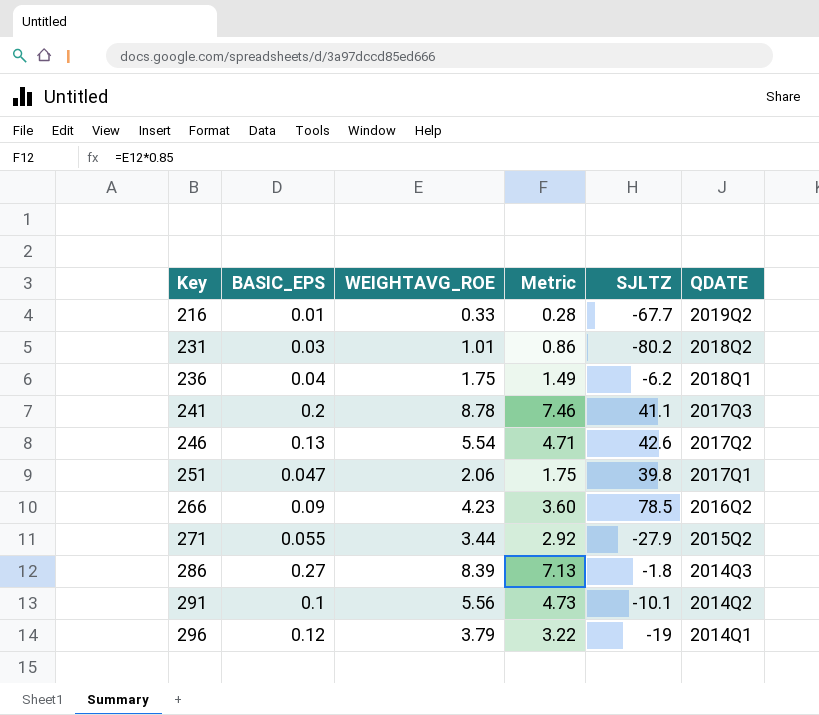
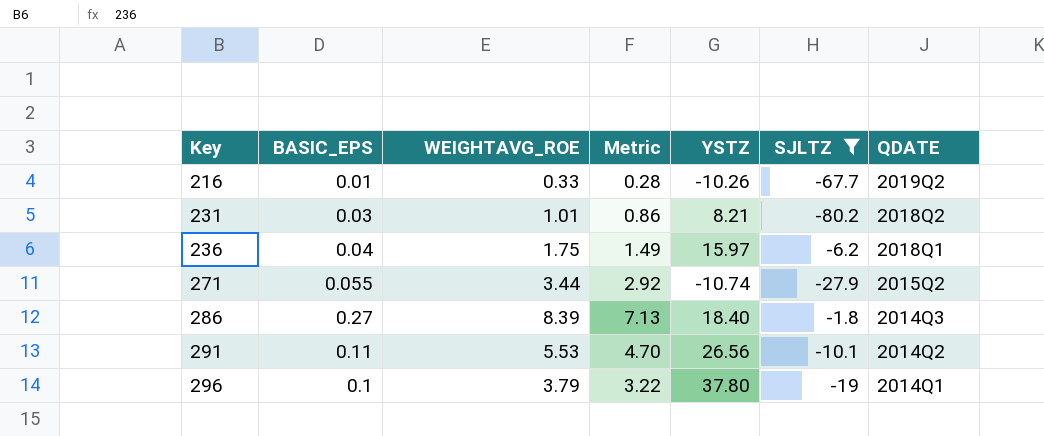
filter: none -> SJLTZ <= -1.8
column YSTZ | position: none -> 5
291 | BASIC_EPS: 0.1 -> 0.11
291 | WEIGHTAVG_ROE: 5.56 -> 5.53
291 | Metric: 4.73 -> 4.70
296 | BASIC_EPS: 0.12 -> 0.1

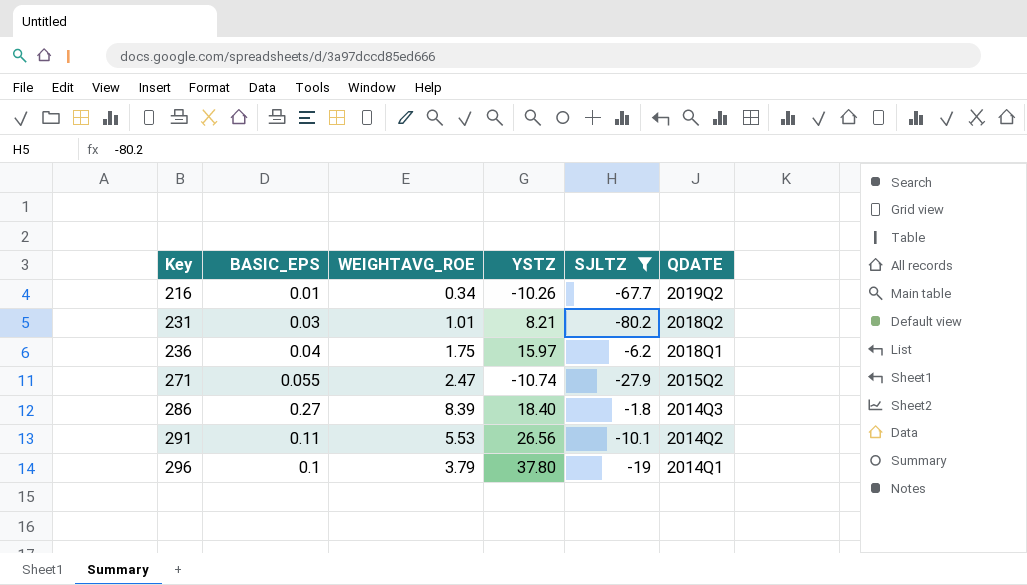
column Metric | formula: [WEIGHTAVG_ROE] * 0.85 -> none
216 | WEIGHTAVG_ROE: 0.33 -> 0.34
271 | WEIGHTAVG_ROE: 3.44 -> 2.47

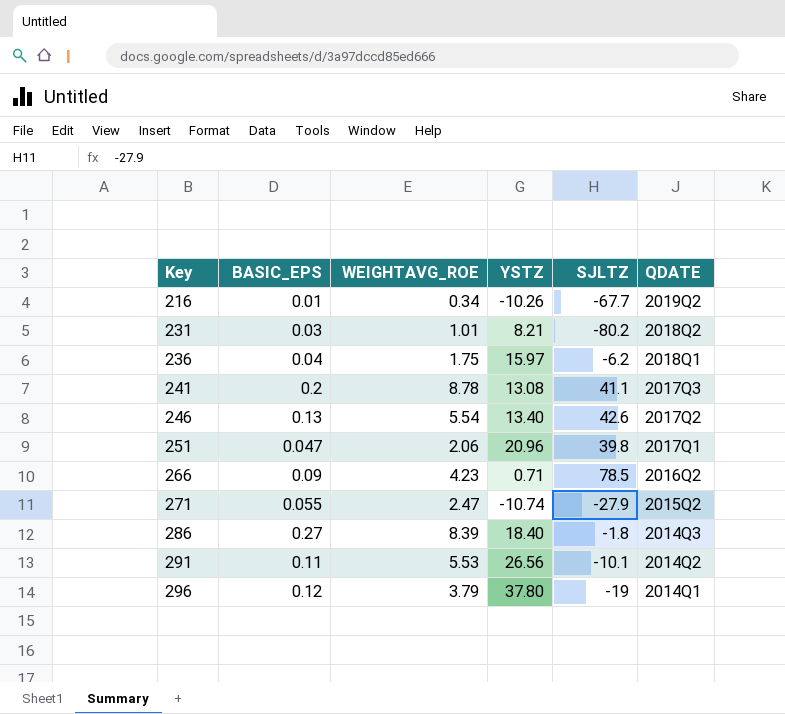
filter: SJLTZ <= -1.8 -> none
296 | BASIC_EPS: 0.1 -> 0.12

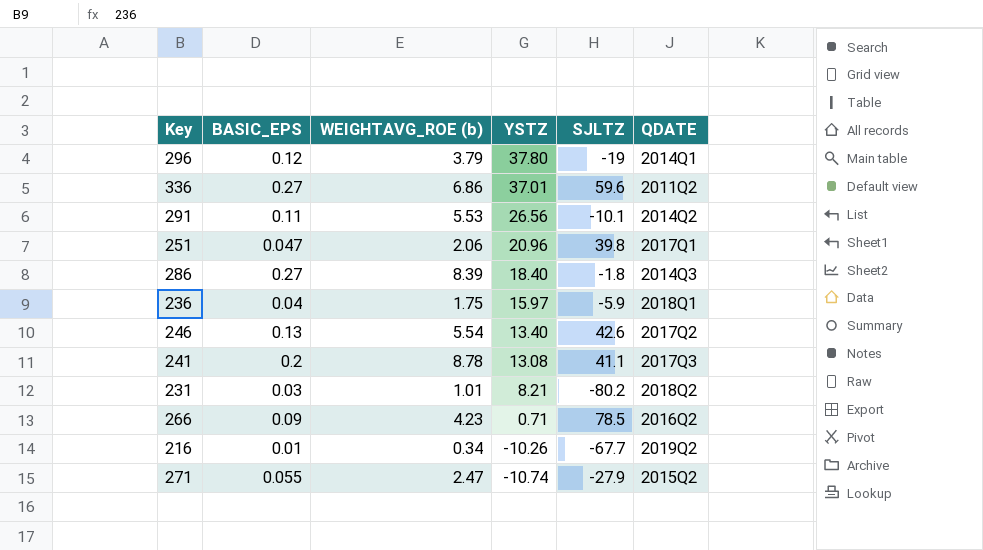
row order: Key ascending -> YSTZ descending
column name: WEIGHTAVG_ROE -> WEIGHTAVG_ROE (b)
row 336: none -> 0.27 | 6.86 | 37.01 | 59.6 | 2011Q2
236 | SJLTZ: -6.2 -> -5.9

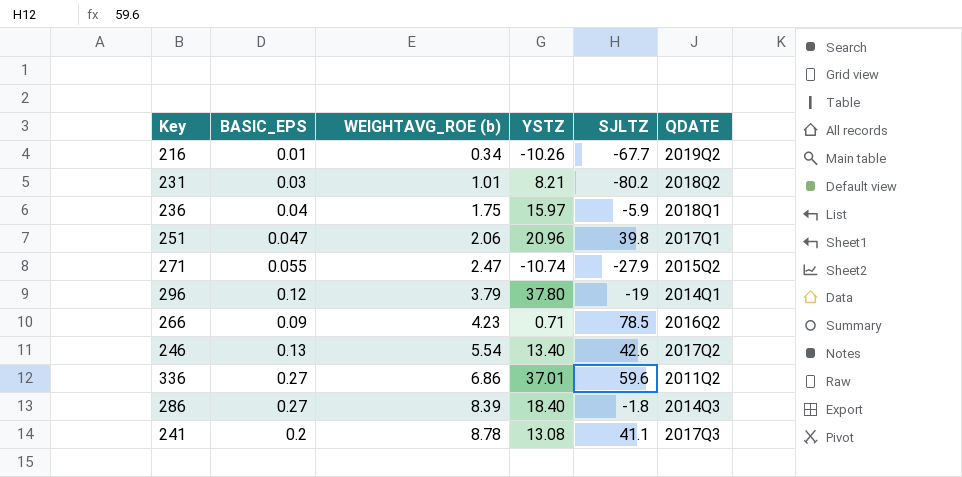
row order: YSTZ descending -> WEIGHTAVG_ROE (b) ascending
row 291: 0.11 | 5.53 | 26.56 | -10.1 | 2014Q2 -> none

